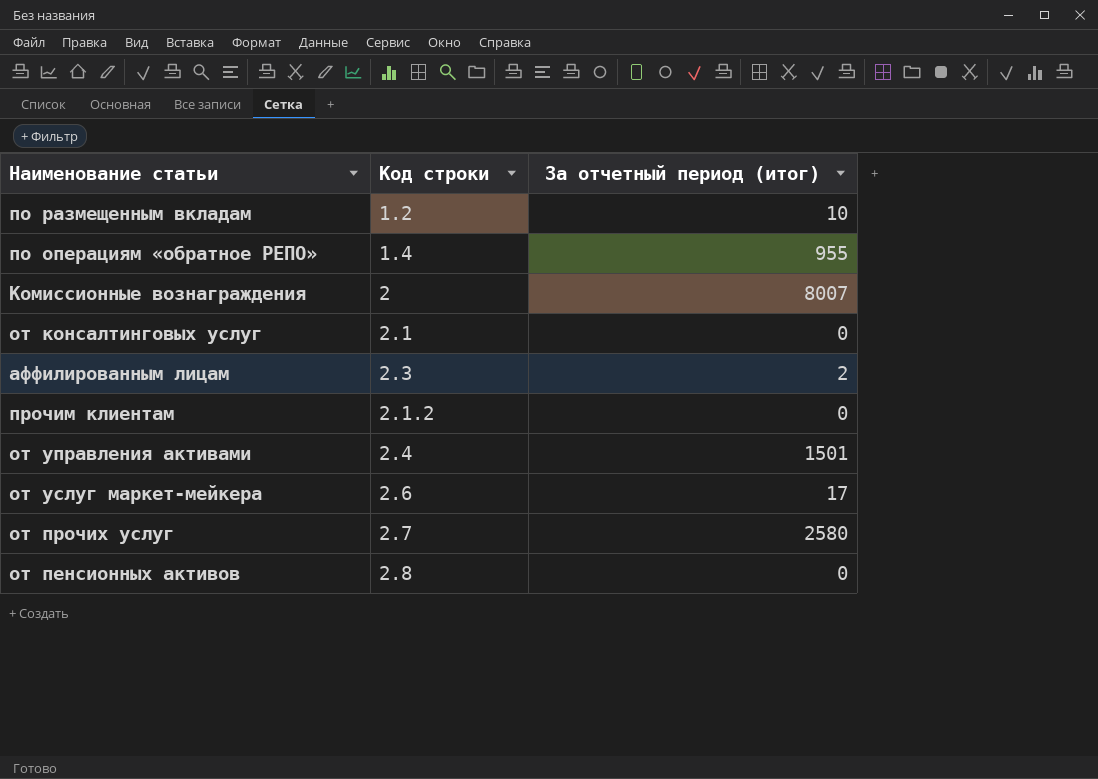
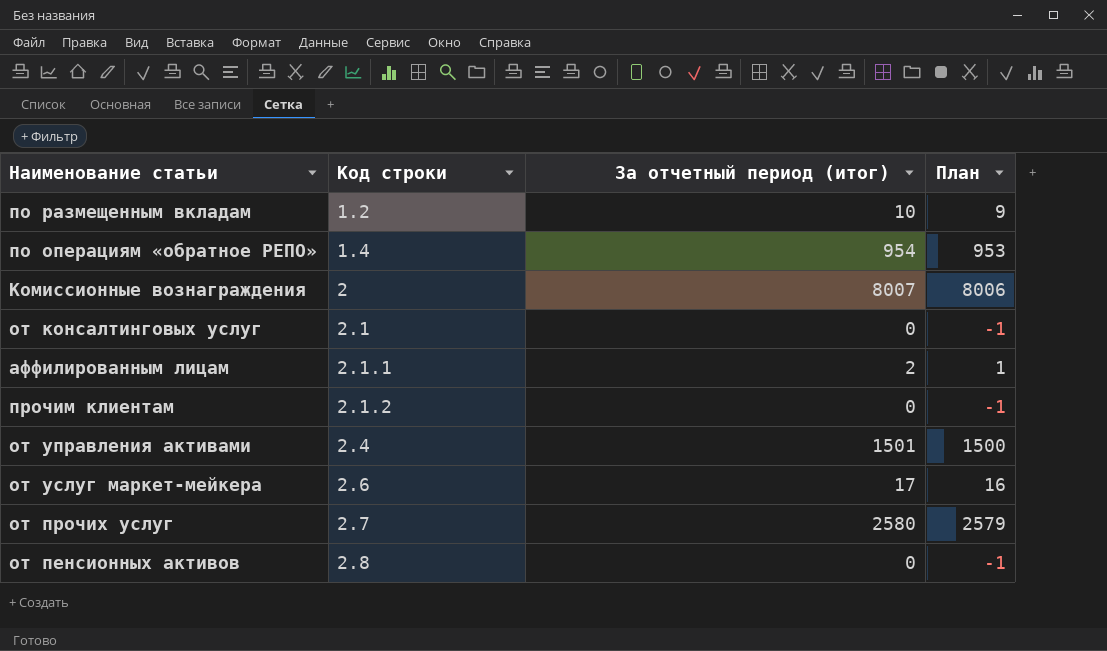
column План | formula: none -> [За отчетный период (итог)] - 1
по операциям «обратное РЕПО» | За отчетный период (итог): 955 -> 954
аффилированным лицам | Код строки: 2.3 -> 2.1.1

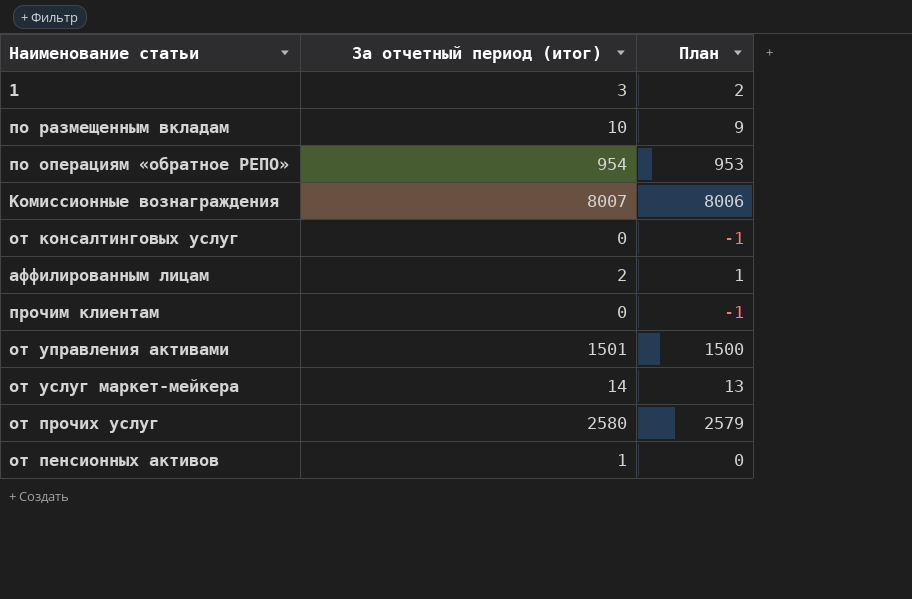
column Код строки | position: 2 -> none
row 1: none -> 3 | 2
от услуг маркет-мейкера | За отчетный период (итог): 17 -> 14
от услуг маркет-мейкера | План: 16 -> 13
от пенсионных активов | За отчетный период (итог): 0 -> 1
от пенсионных активов | План: -1 -> 0

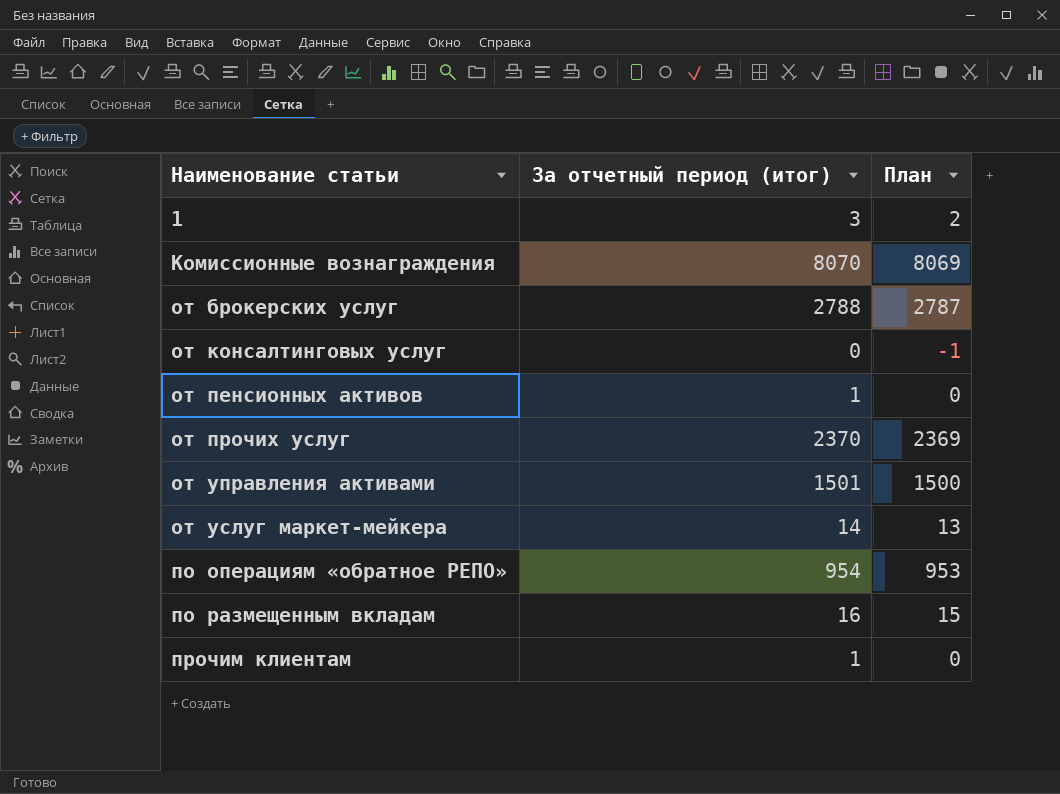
row order: none -> Наименование статьи ascending
row аффилированным лицам: 2 | 1 -> none
Комиссионные вознаграждения | За отчетный период (итог): 8007 -> 8070
Комиссионные вознаграждения | План: 8006 -> 8069
row от брокерских услуг: none -> 2788 | 2787
от прочих услуг | За отчетный период (итог): 2580 -> 2370
от прочих услуг | План: 2579 -> 2369
по размещенным вкладам | За отчетный период (итог): 10 -> 16
по размещенным вкладам | План: 9 -> 15
прочим клиентам | За отчетный период (итог): 0 -> 1
прочим клиентам | План: -1 -> 0

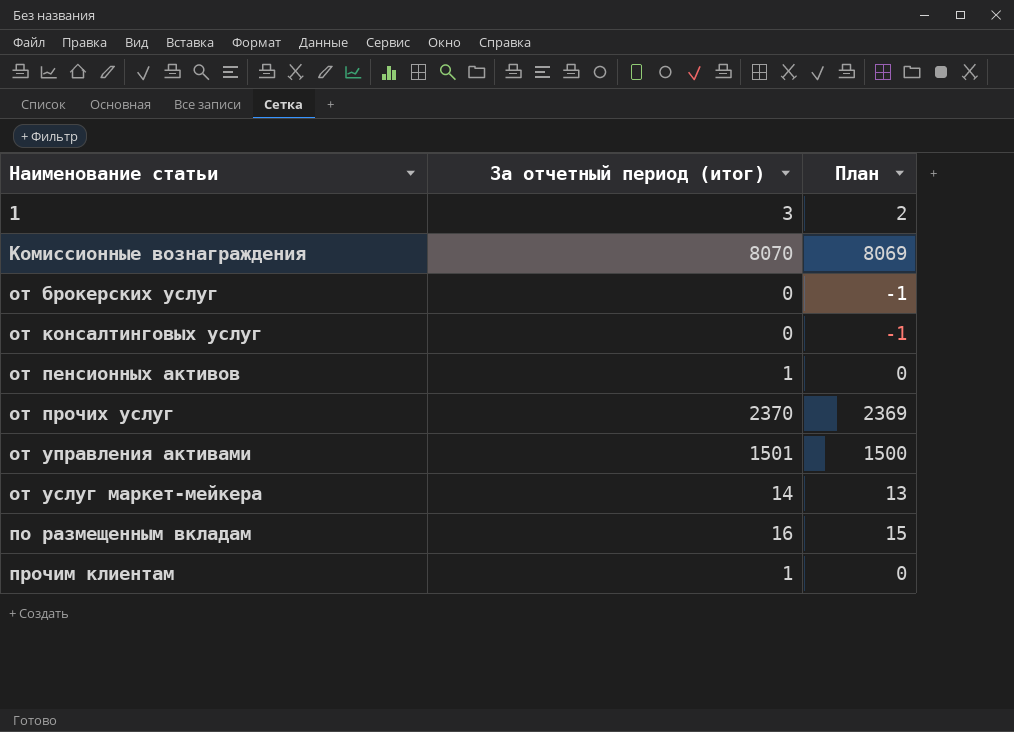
row по операциям «обратное РЕПО»: 954 | 953 -> none
от брокерских услуг | За отчетный период (итог): 2788 -> 0
от брокерских услуг | План: 2787 -> -1

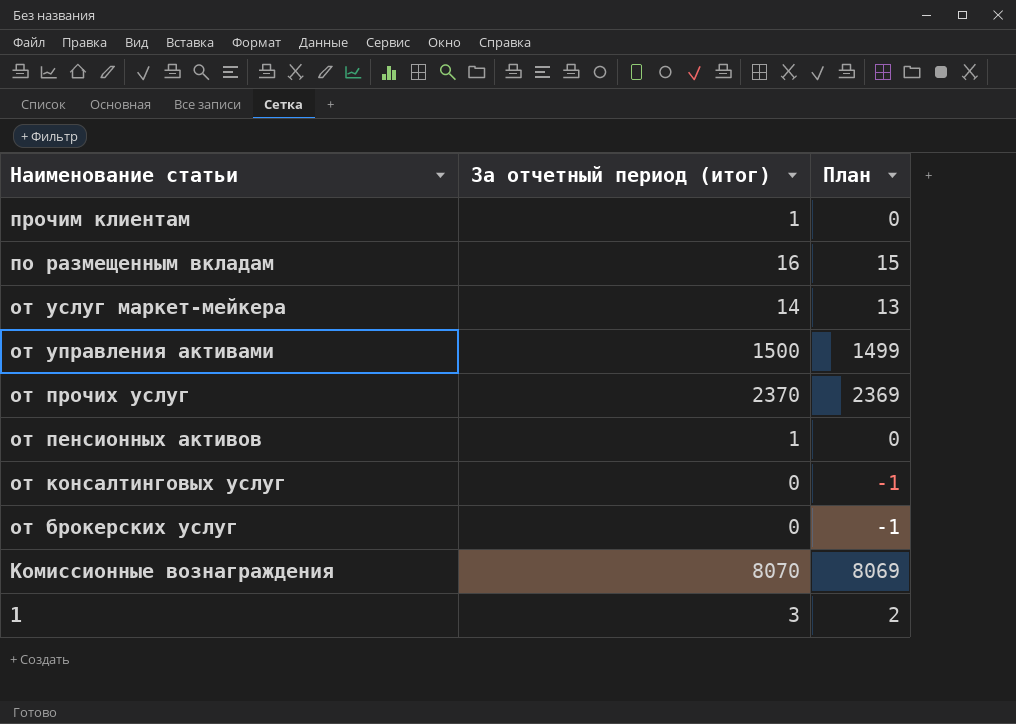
row order: Наименование статьи ascending -> Наименование статьи descending
от управления активами | За отчетный период (итог): 1501 -> 1500
от управления активами | План: 1500 -> 1499

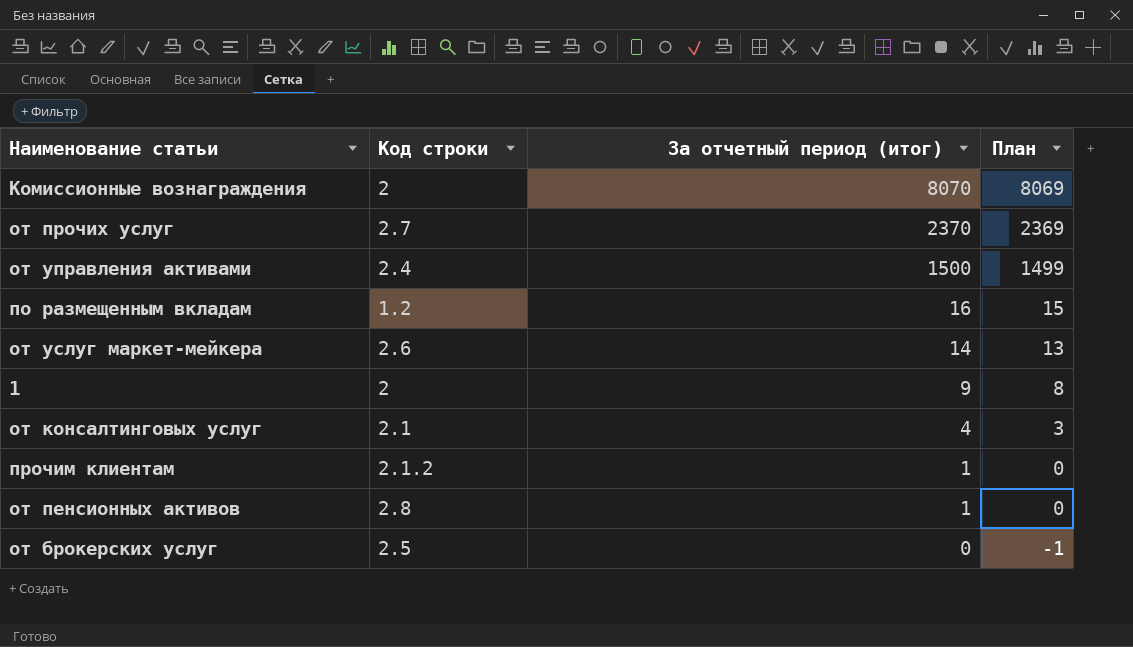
row order: Наименование статьи descending -> За отчетный период (итог) descending
column Код строки | position: none -> 2
1 | За отчетный период (итог): 3 -> 9
1 | План: 2 -> 8
от консалтинговых услуг | За отчетный период (итог): 0 -> 4
от консалтинговых услуг | План: -1 -> 3

